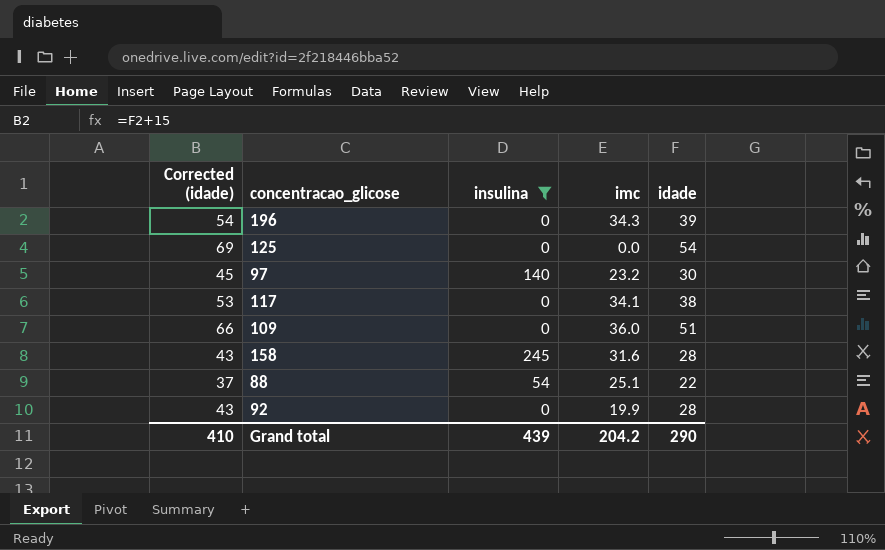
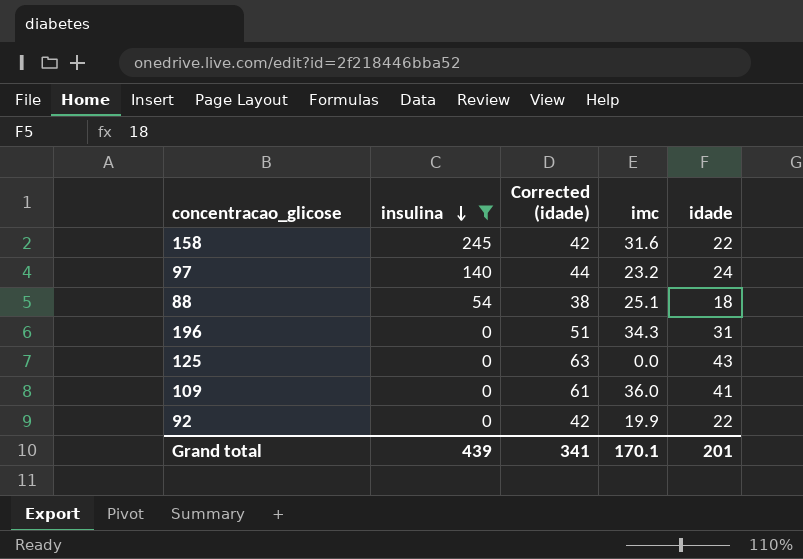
row order: none -> insulina descending
column Corrected (idade) | formula: [idade] + 15 -> [idade] + 20
column Corrected (idade) | position: 1 -> 3
row 117: 53 | 0 | 34.1 | 38 -> none
158 | idade: 28 -> 22
97 | idade: 30 -> 24
88 | idade: 22 -> 18
196 | idade: 39 -> 31
125 | idade: 54 -> 43
109 | idade: 51 -> 41
92 | idade: 28 -> 22
Grand total | Corrected (idade): 410 -> 341
Grand total | imc: 204.2 -> 170.1
Grand total | idade: 290 -> 201

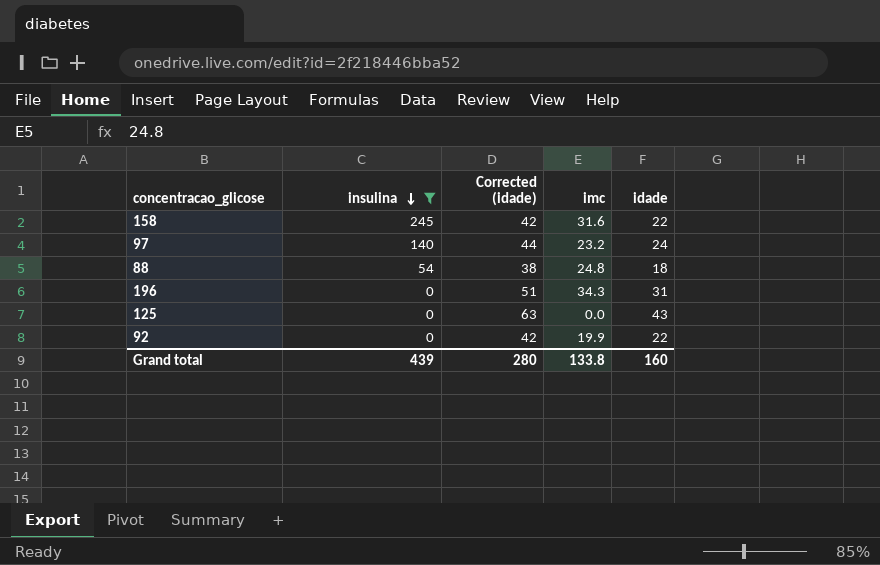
row 109: 0 | 61 | 36.0 | 41 -> none
88 | imc: 25.1 -> 24.8
Grand total | Corrected (idade): 341 -> 280
Grand total | imc: 170.1 -> 133.8
Grand total | idade: 201 -> 160

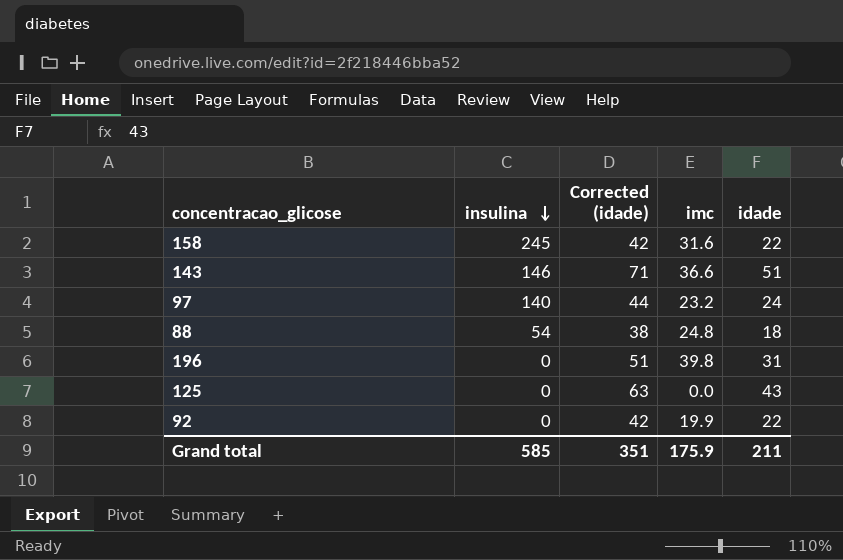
filter: insulina != 146 -> none
196 | imc: 34.3 -> 39.8
Grand total | insulina: 439 -> 585
Grand total | Corrected (idade): 280 -> 351
Grand total | imc: 133.8 -> 175.9
Grand total | idade: 160 -> 211

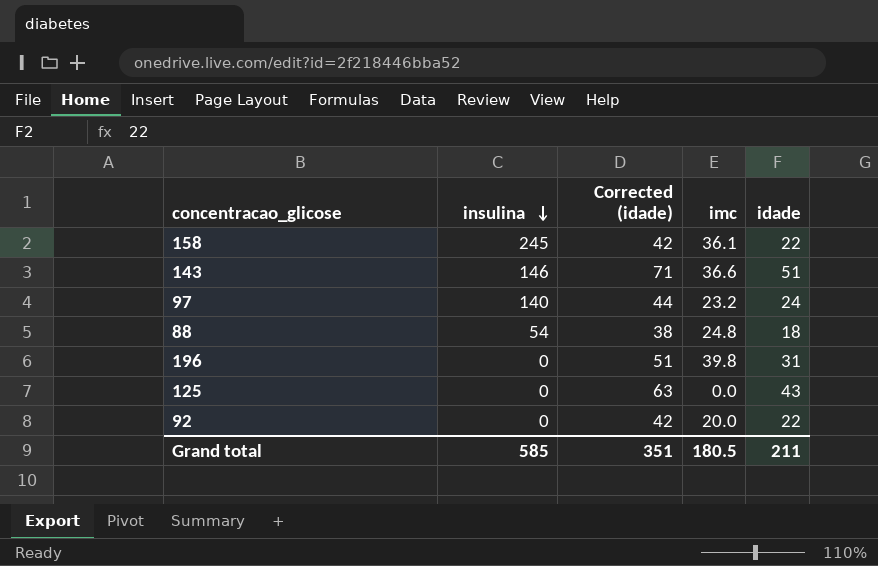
158 | imc: 31.6 -> 36.1
92 | imc: 19.9 -> 20.0
Grand total | imc: 175.9 -> 180.5

